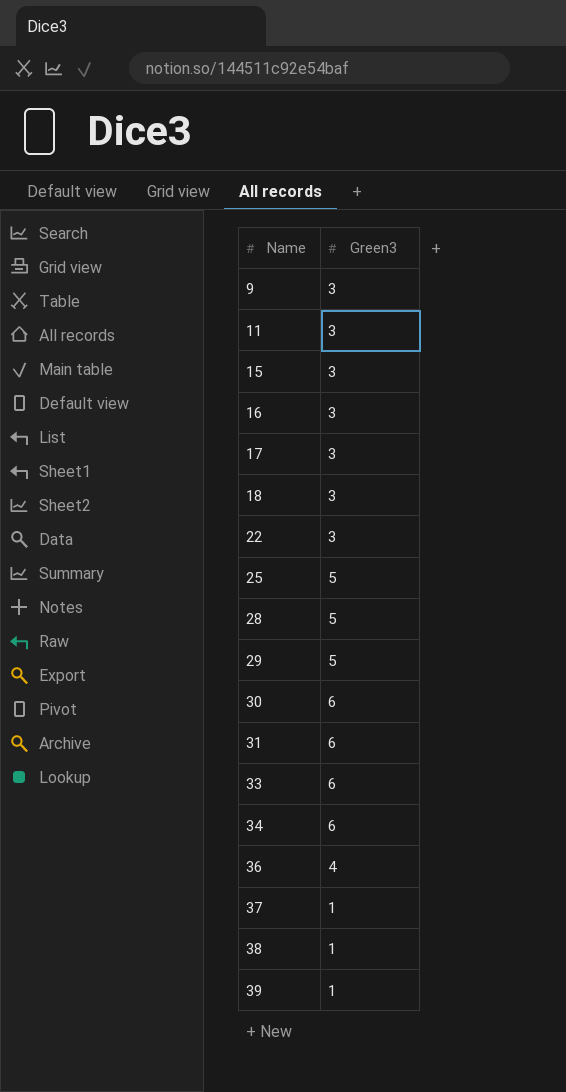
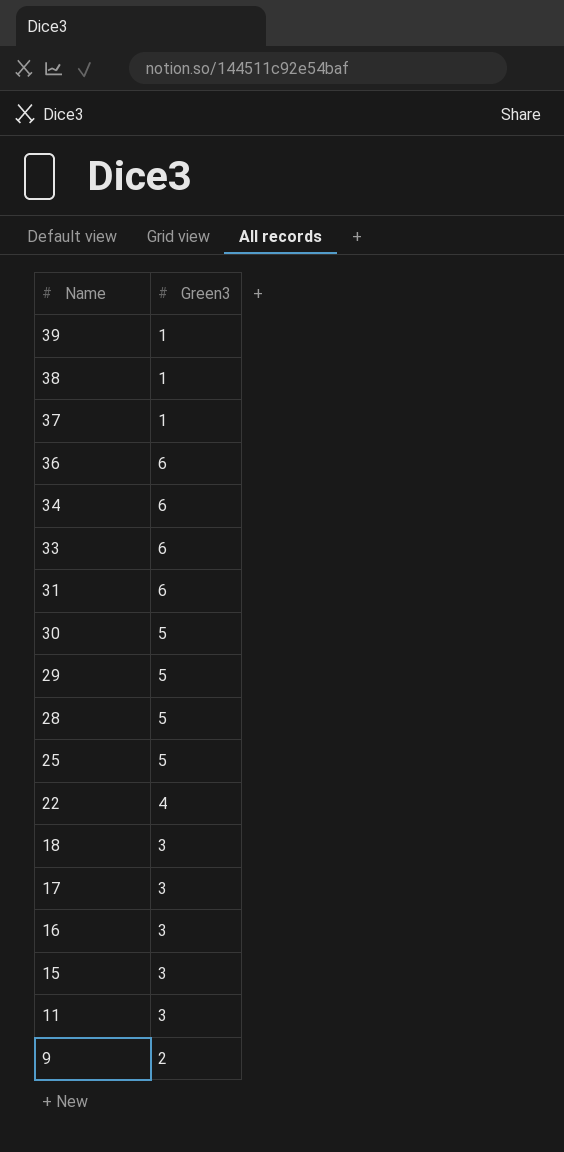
row order: Name ascending -> Name descending
36 | Green3: 4 -> 6
30 | Green3: 6 -> 5
22 | Green3: 3 -> 4
9 | Green3: 3 -> 2

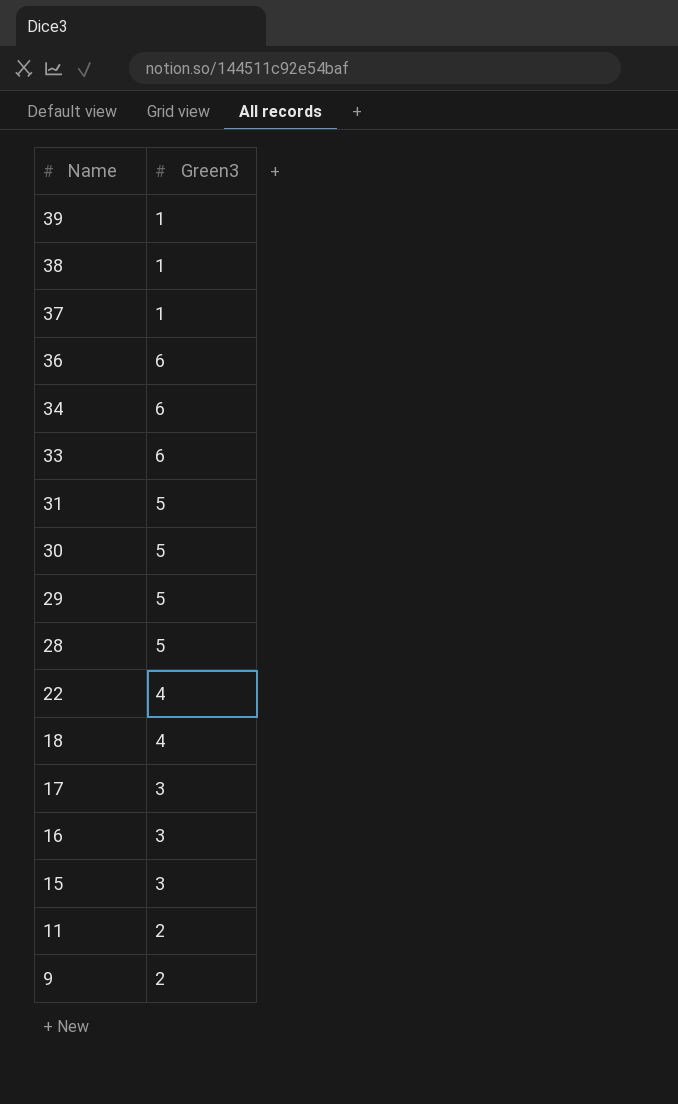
row 25: 5 -> none
31 | Green3: 6 -> 5
18 | Green3: 3 -> 4
11 | Green3: 3 -> 2

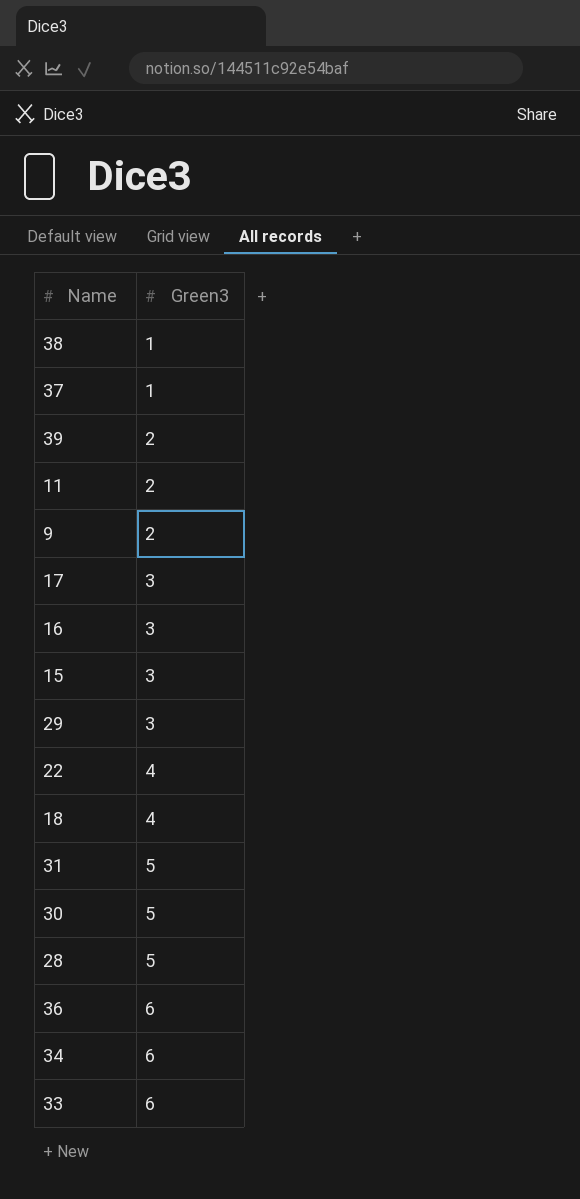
row order: Name descending -> Green3 ascending
39 | Green3: 1 -> 2
29 | Green3: 5 -> 3

